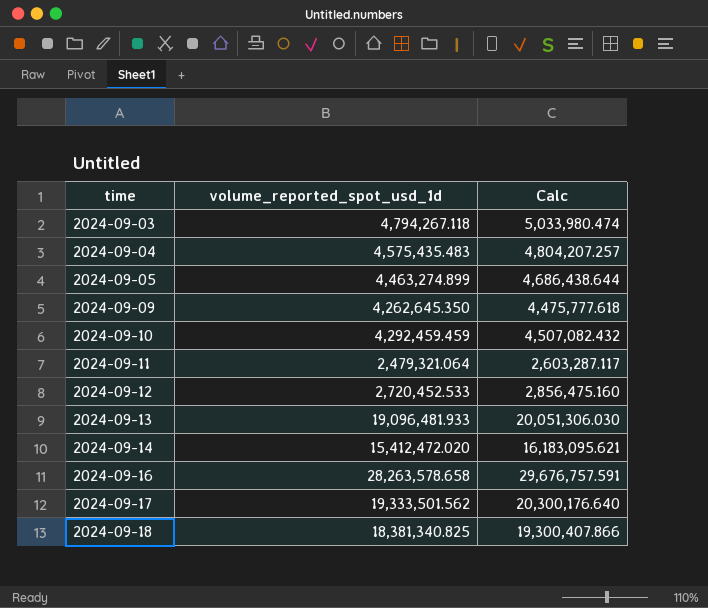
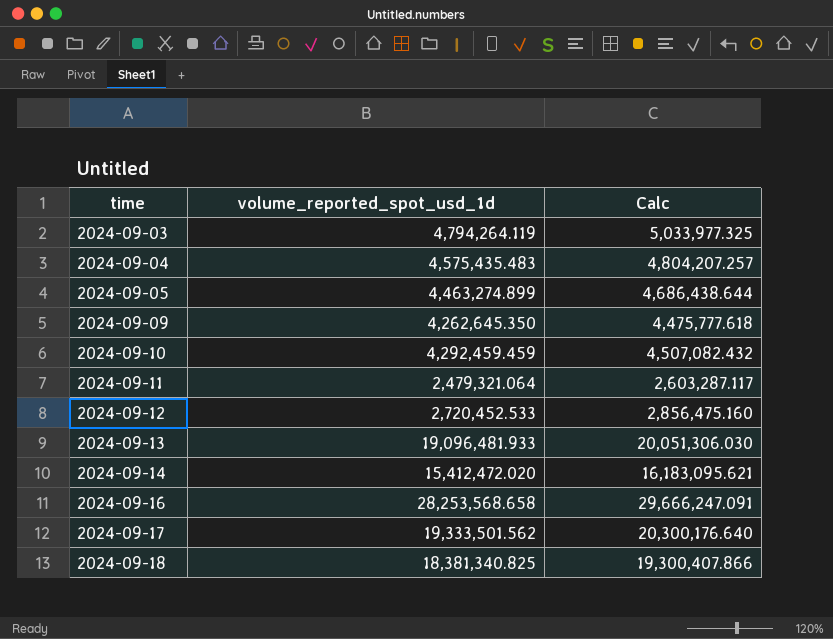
2024-09-03 | volume_reported_spot_usd_1d: 4,794,267.118 -> 4,794,264.119
2024-09-03 | Calc: 5,033,980.474 -> 5,033,977.325
2024-09-16 | volume_reported_spot_usd_1d: 28,263,578.658 -> 28,253,568.658
2024-09-16 | Calc: 29,676,757.591 -> 29,666,247.091

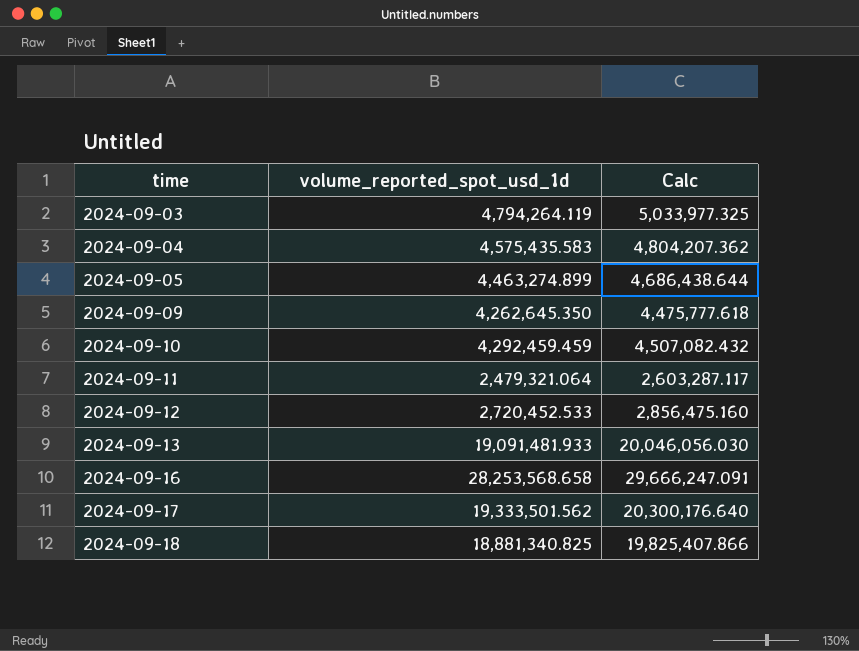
row 2024-09-14: 15,412,472.020 | 16,183,095.621 -> none
2024-09-04 | volume_reported_spot_usd_1d: 4,575,435.483 -> 4,575,435.583
2024-09-04 | Calc: 4,804,207.257 -> 4,804,207.362
2024-09-13 | volume_reported_spot_usd_1d: 19,096,481.933 -> 19,091,481.933
2024-09-13 | Calc: 20,051,306.030 -> 20,046,056.030
2024-09-18 | volume_reported_spot_usd_1d: 18,381,340.825 -> 18,881,340.825
2024-09-18 | Calc: 19,300,407.866 -> 19,825,407.866

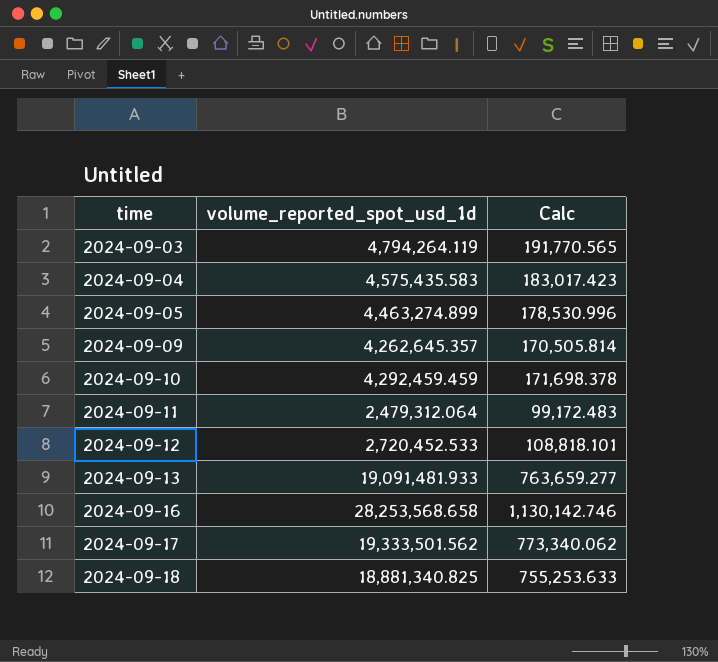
column Calc | formula: [volume_reported_spot_usd_1d] * 1.05 -> [volume_reported_spot_usd_1d] * 0.04
2024-09-09 | volume_reported_spot_usd_1d: 4,262,645.350 -> 4,262,645.357
2024-09-11 | volume_reported_spot_usd_1d: 2,479,321.064 -> 2,479,312.064

